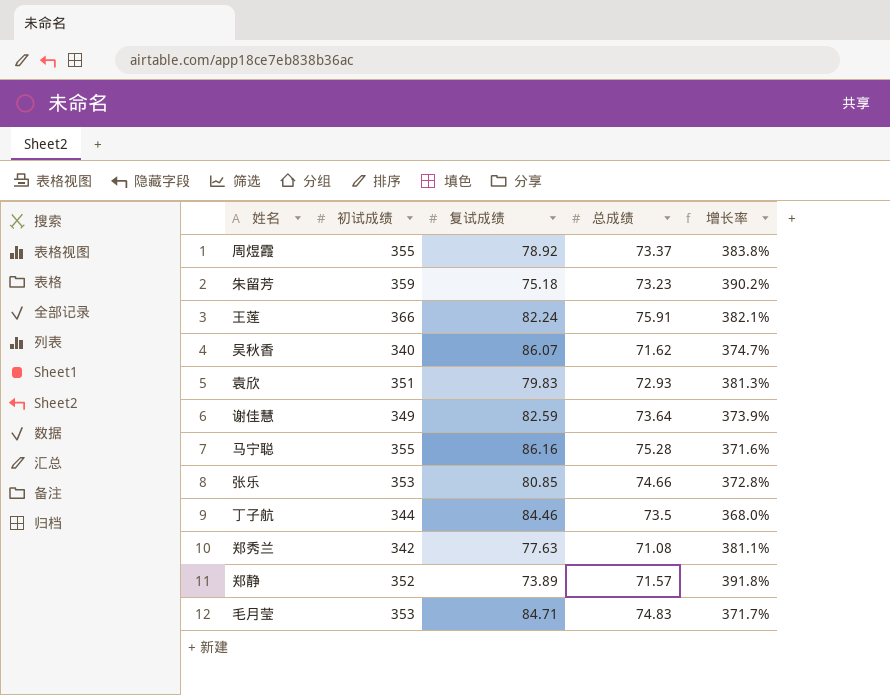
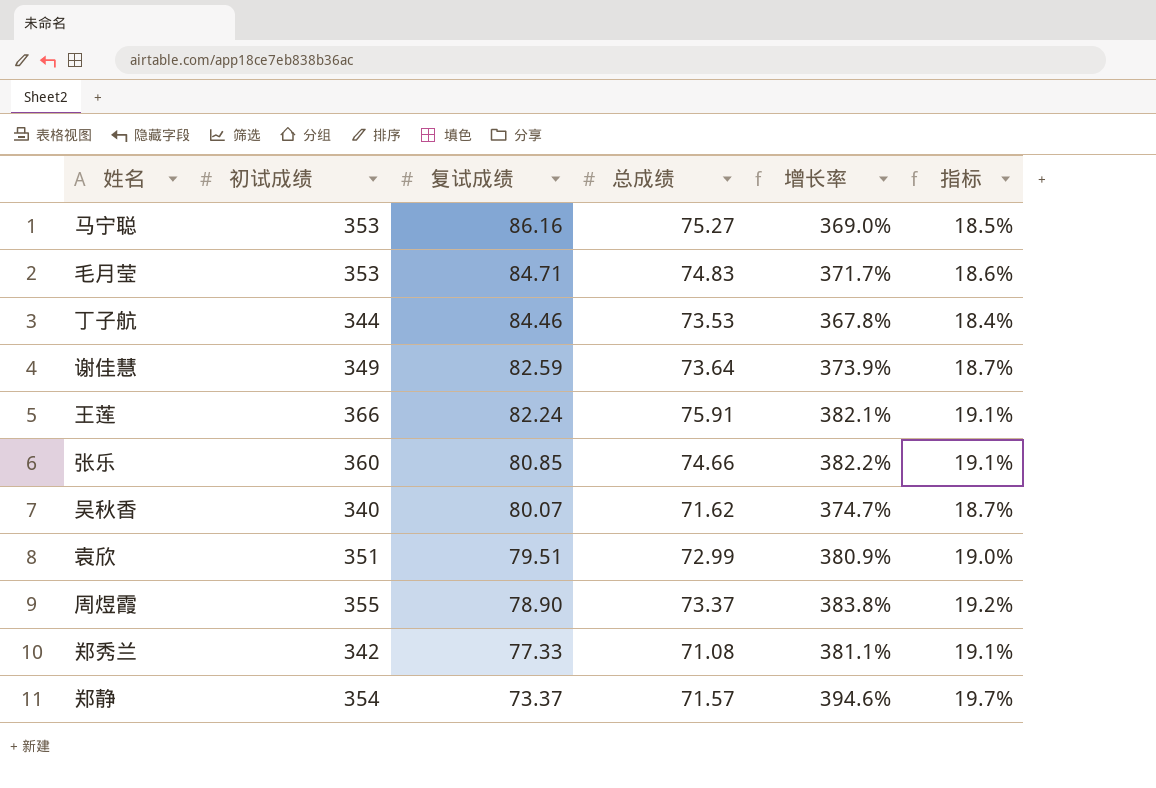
row order: none -> 复试成绩 descending
column 指标 | formula: none -> [增长率] * 0.05
row 朱留芳: 359 | 75.18 | 73.23 | 390.2% -> none
马宁聪 | 初试成绩: 355 -> 353
马宁聪 | 总成绩: 75.28 -> 75.27
马宁聪 | 增长率: 371.6% -> 369.0%
丁子航 | 总成绩: 73.5 -> 73.53
丁子航 | 增长率: 368.0% -> 367.8%
张乐 | 初试成绩: 353 -> 360
张乐 | 增长率: 372.8% -> 382.2%
吴秋香 | 复试成绩: 86.07 -> 80.07
袁欣 | 复试成绩: 79.83 -> 79.51
袁欣 | 总成绩: 72.93 -> 72.99
袁欣 | 增长率: 381.3% -> 380.9%
周煜霞 | 复试成绩: 78.92 -> 78.90
郑秀兰 | 复试成绩: 77.63 -> 77.33
郑静 | 初试成绩: 352 -> 354
郑静 | 复试成绩: 73.89 -> 73.37
郑静 | 增长率: 391.8% -> 394.6%

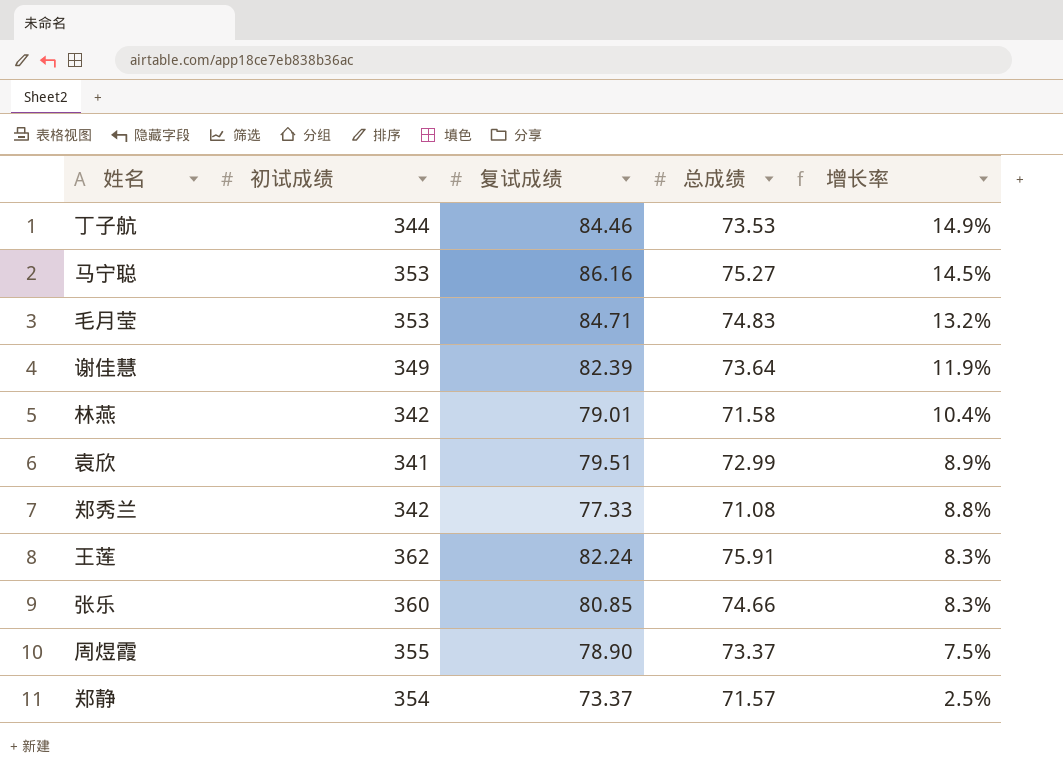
row order: 复试成绩 descending -> 增长率 descending
column 指标 | formula: [增长率] * 0.05 -> none
column 增长率 | formula: ([初试成绩] - [总成绩]) / [总成绩] -> ([复试成绩] - [总成绩]) / [总成绩]
row 吴秋香: 340 | 80.07 | 71.62 | 374.7% | 18.7% -> none
谢佳慧 | 复试成绩: 82.59 -> 82.39
row 林燕: none -> 342 | 79.01 | 71.58 | 10.4%
袁欣 | 初试成绩: 351 -> 341
王莲 | 初试成绩: 366 -> 362

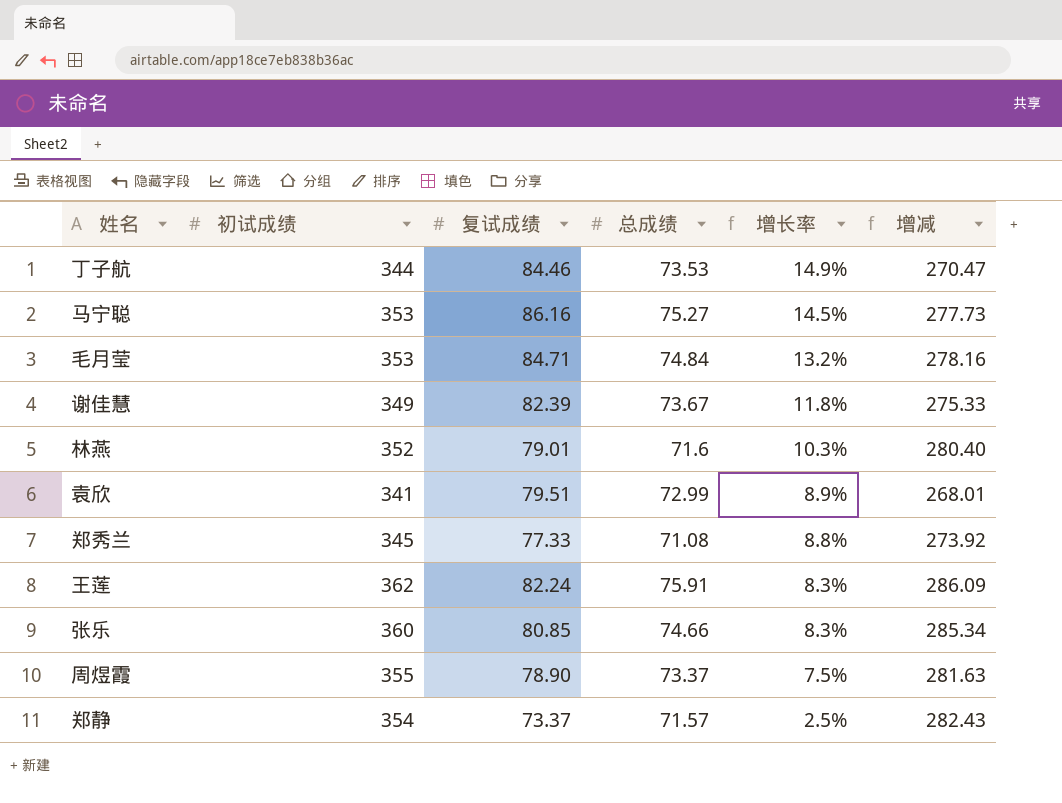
column 增减 | formula: none -> [初试成绩] - [总成绩]
毛月莹 | 总成绩: 74.83 -> 74.84
谢佳慧 | 总成绩: 73.64 -> 73.67
谢佳慧 | 增长率: 11.9% -> 11.8%
林燕 | 初试成绩: 342 -> 352
林燕 | 总成绩: 71.58 -> 71.6
林燕 | 增长率: 10.4% -> 10.3%
郑秀兰 | 初试成绩: 342 -> 345

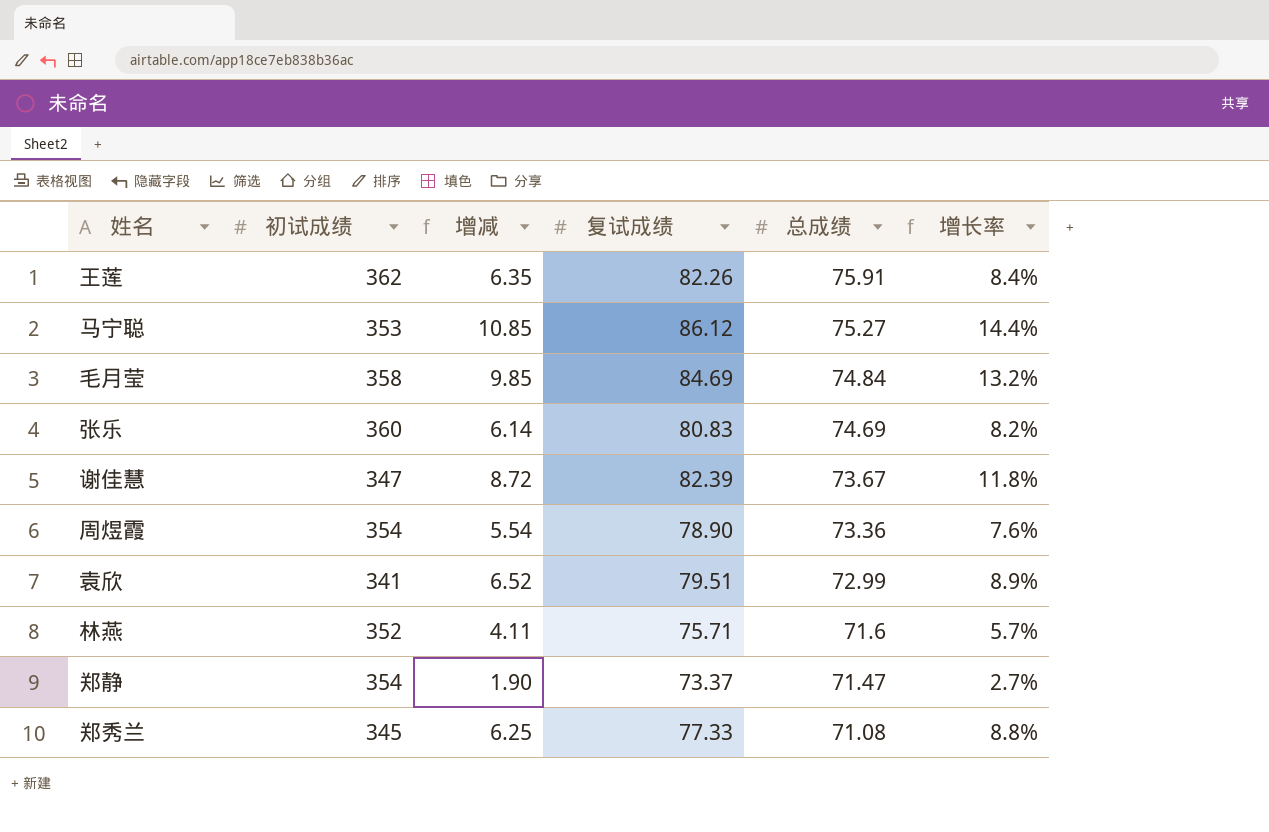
row order: 增长率 descending -> 总成绩 descending
column 增减 | formula: [初试成绩] - [总成绩] -> [复试成绩] - [总成绩]
column 增减 | position: 6 -> 3
row 丁子航: 344 | 84.46 | 73.53 | 14.9% | 270.47 -> none
王莲 | 复试成绩: 82.24 -> 82.26
王莲 | 增长率: 8.3% -> 8.4%
马宁聪 | 复试成绩: 86.16 -> 86.12
马宁聪 | 增长率: 14.5% -> 14.4%
毛月莹 | 初试成绩: 353 -> 358
毛月莹 | 复试成绩: 84.71 -> 84.69
张乐 | 复试成绩: 80.85 -> 80.83
张乐 | 总成绩: 74.66 -> 74.69
张乐 | 增长率: 8.3% -> 8.2%
谢佳慧 | 初试成绩: 349 -> 347
周煜霞 | 初试成绩: 355 -> 354
周煜霞 | 总成绩: 73.37 -> 73.36
周煜霞 | 增长率: 7.5% -> 7.6%
林燕 | 复试成绩: 79.01 -> 75.71
林燕 | 增长率: 10.3% -> 5.7%
郑静 | 总成绩: 71.57 -> 71.47
郑静 | 增长率: 2.5% -> 2.7%

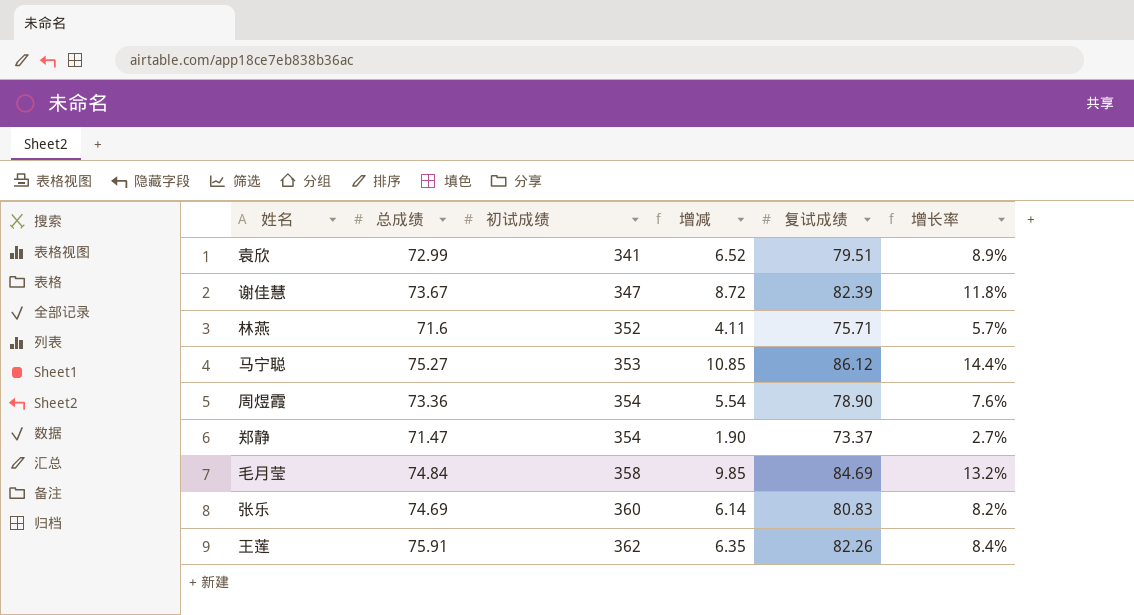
row order: 总成绩 descending -> 初试成绩 ascending
column 总成绩 | position: 5 -> 2
row 郑秀兰: 345 | 6.25 | 77.33 | 71.08 | 8.8% -> none

